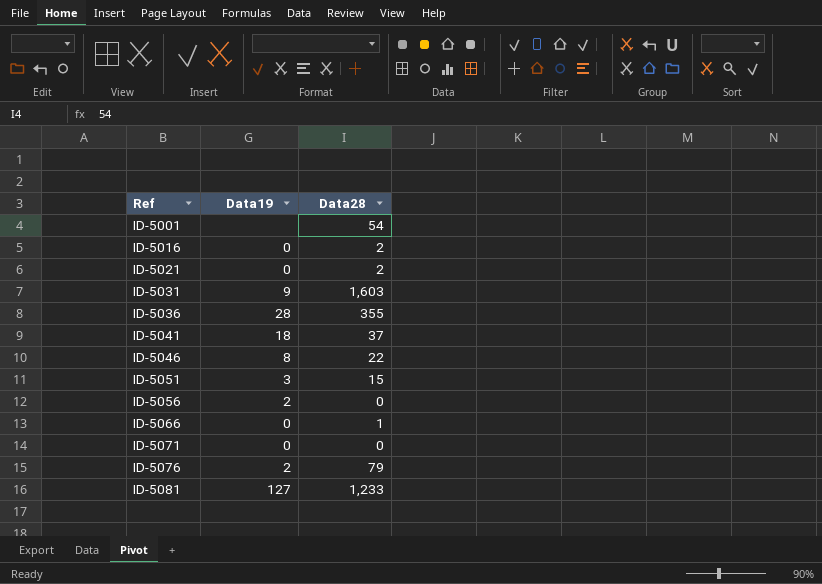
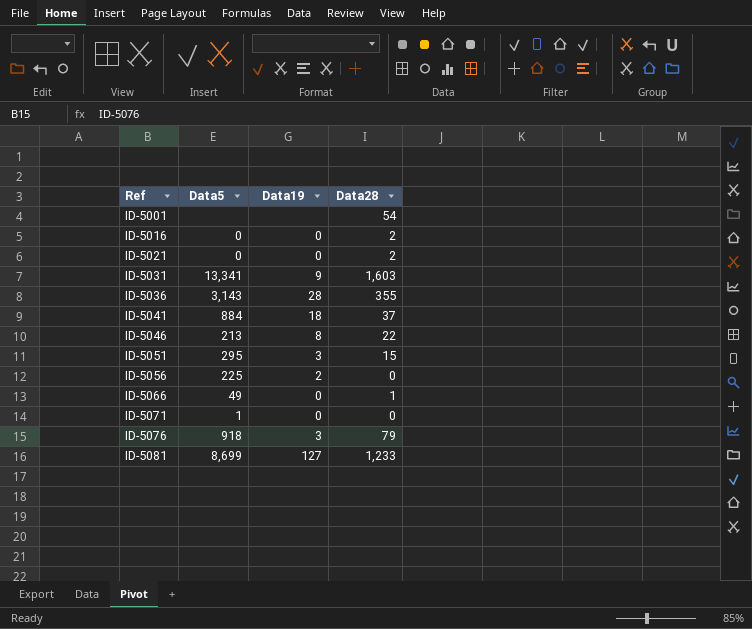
column Data5 | position: none -> 2
ID-5076 | Data19: 2 -> 3

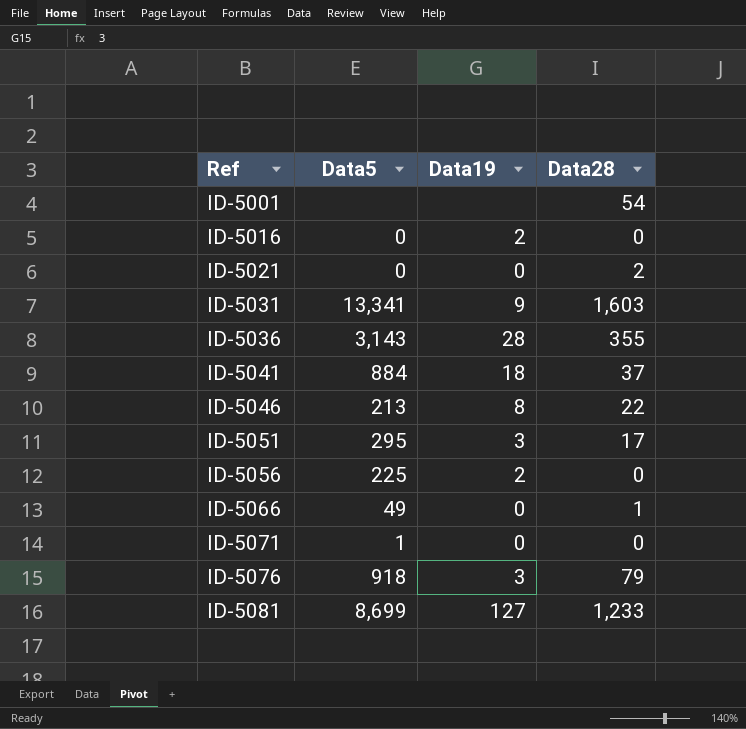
ID-5016 | Data19: 0 -> 2
ID-5016 | Data28: 2 -> 0
ID-5051 | Data28: 15 -> 17

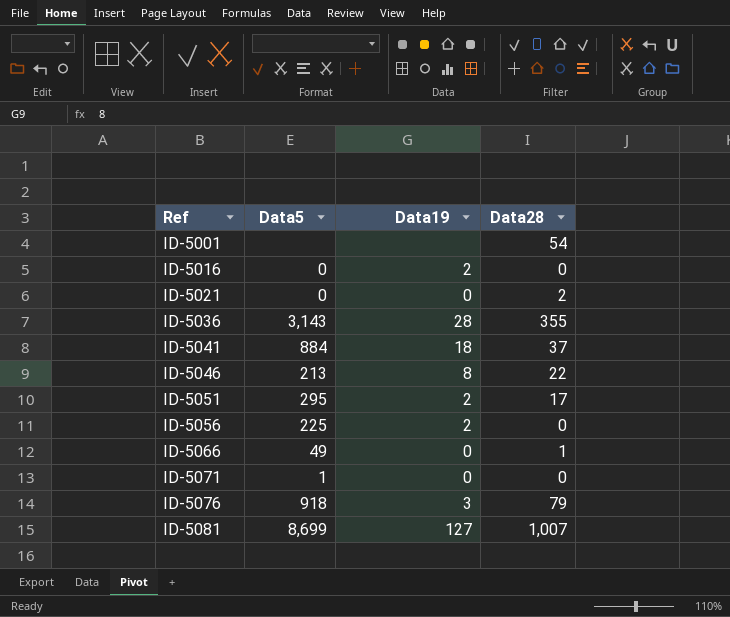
row ID-5031: 13,341 | 9 | 1,603 -> none
ID-5051 | Data19: 3 -> 2
ID-5081 | Data28: 1,233 -> 1,007

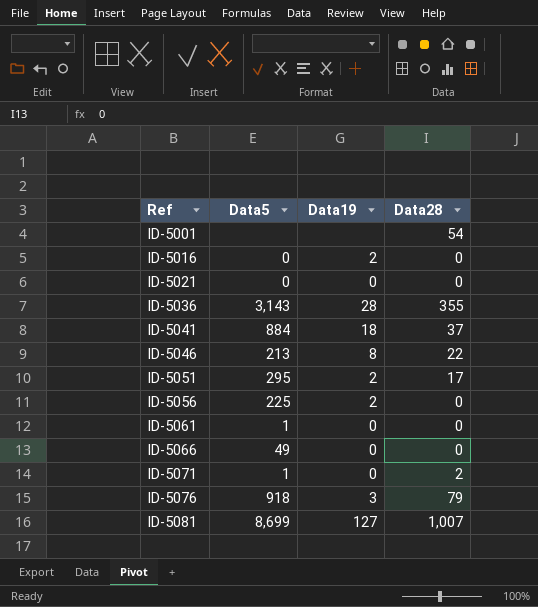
ID-5021 | Data28: 2 -> 0
row ID-5061: none -> 1 | 0 | 0
ID-5066 | Data28: 1 -> 0
ID-5071 | Data28: 0 -> 2

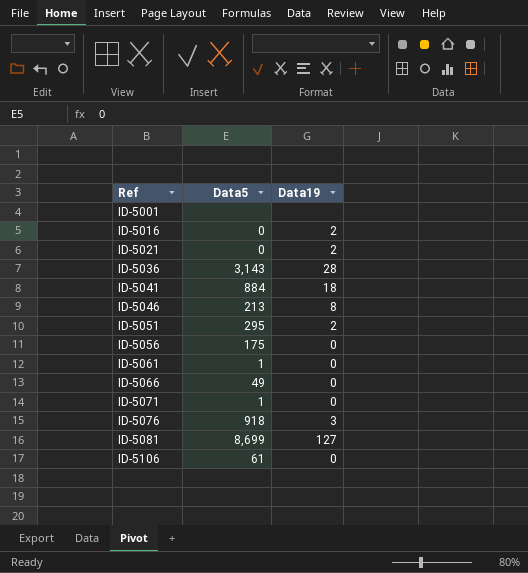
column Data28 | position: 4 -> none
ID-5021 | Data19: 0 -> 2
ID-5056 | Data5: 225 -> 175
ID-5056 | Data19: 2 -> 0
row ID-5106: none -> 61 | 0

